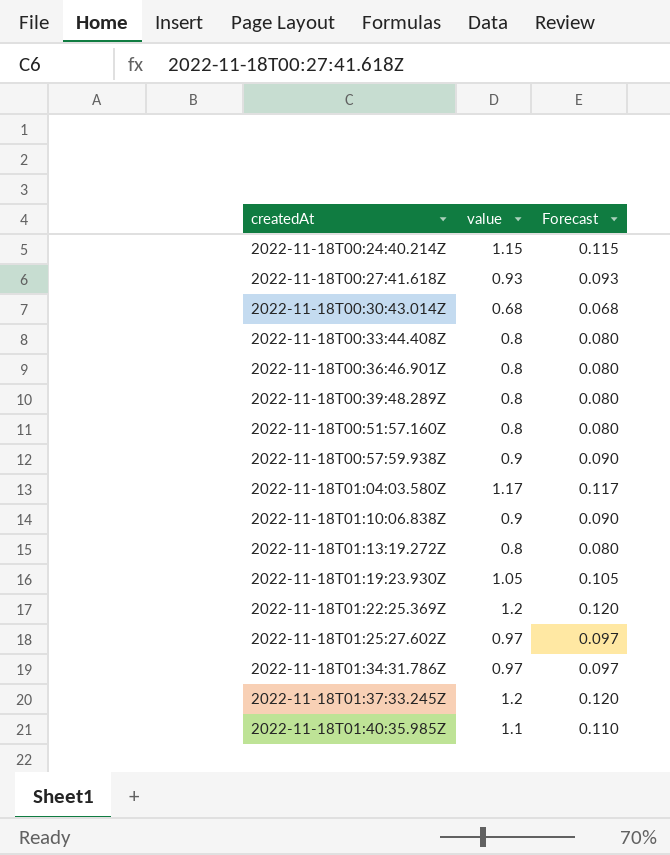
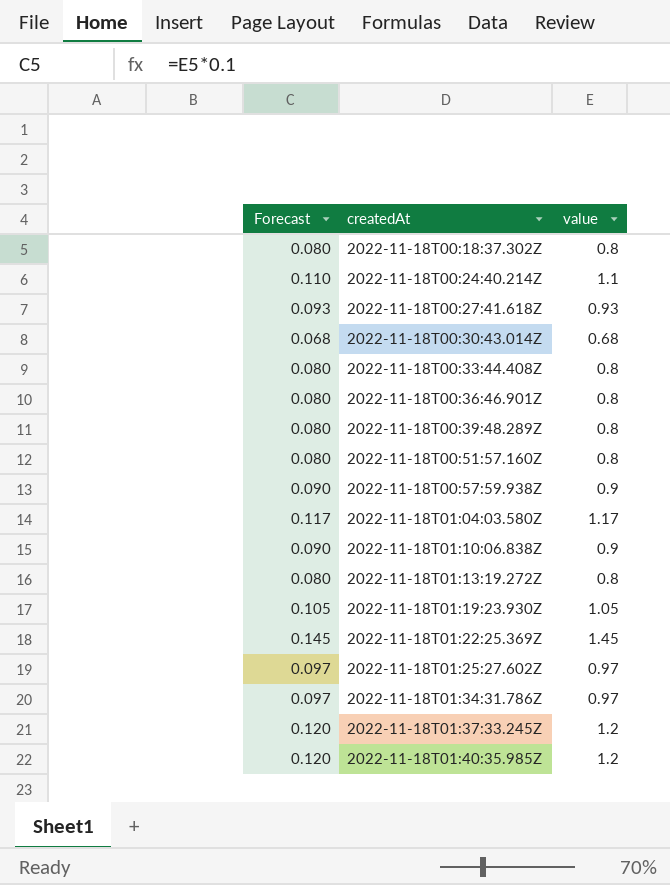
column Forecast | position: 3 -> 1
row 2022-11-18T00:18:37.302Z: none -> 0.080 | 0.8
2022-11-18T00:24:40.214Z | Forecast: 0.115 -> 0.110
2022-11-18T00:24:40.214Z | value: 1.15 -> 1.1
2022-11-18T01:22:25.369Z | Forecast: 0.120 -> 0.145
2022-11-18T01:22:25.369Z | value: 1.2 -> 1.45
2022-11-18T01:40:35.985Z | Forecast: 0.110 -> 0.120
2022-11-18T01:40:35.985Z | value: 1.1 -> 1.2

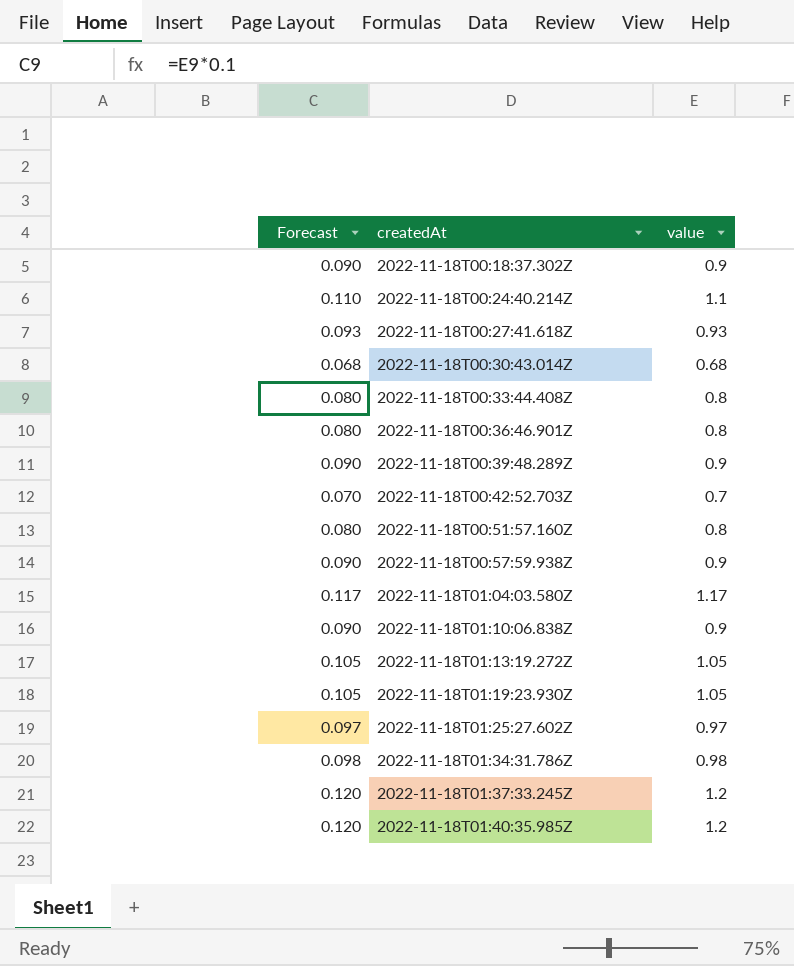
row 2022-11-18T01:22:25.369Z: 0.145 | 1.45 -> none
2022-11-18T00:18:37.302Z | Forecast: 0.080 -> 0.090
2022-11-18T00:18:37.302Z | value: 0.8 -> 0.9
2022-11-18T00:39:48.289Z | Forecast: 0.080 -> 0.090
2022-11-18T00:39:48.289Z | value: 0.8 -> 0.9
row 2022-11-18T00:42:52.703Z: none -> 0.070 | 0.7
2022-11-18T01:13:19.272Z | Forecast: 0.080 -> 0.105
2022-11-18T01:13:19.272Z | value: 0.8 -> 1.05
2022-11-18T01:34:31.786Z | Forecast: 0.097 -> 0.098
2022-11-18T01:34:31.786Z | value: 0.97 -> 0.98

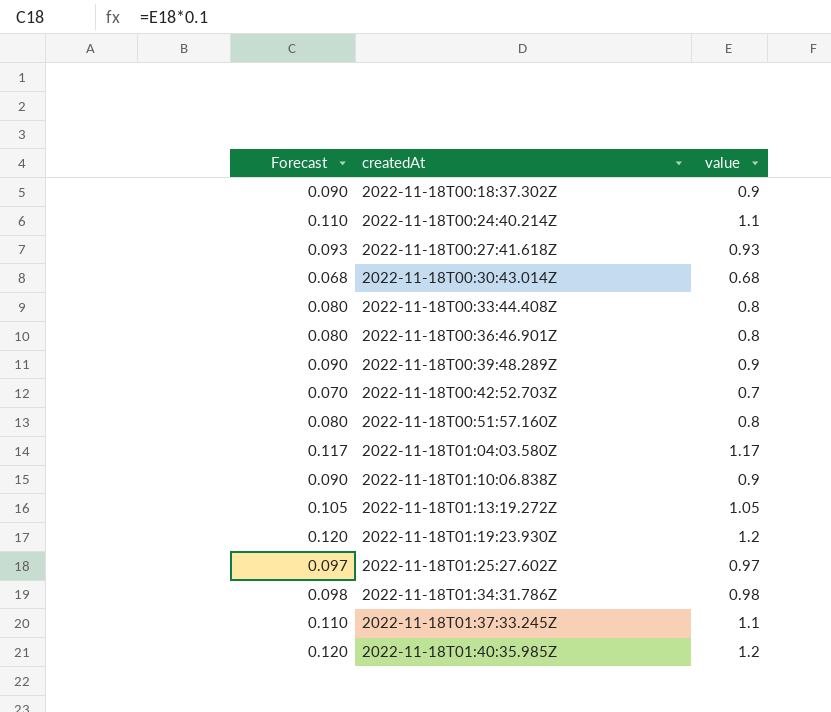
row 2022-11-18T00:57:59.938Z: 0.090 | 0.9 -> none
2022-11-18T01:19:23.930Z | Forecast: 0.105 -> 0.120
2022-11-18T01:19:23.930Z | value: 1.05 -> 1.2
2022-11-18T01:37:33.245Z | Forecast: 0.120 -> 0.110
2022-11-18T01:37:33.245Z | value: 1.2 -> 1.1

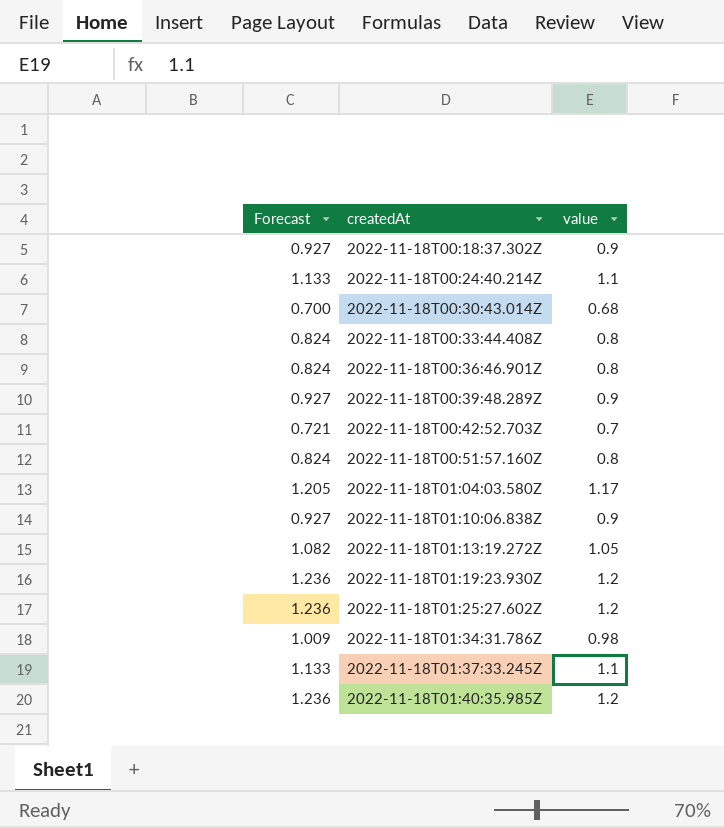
column Forecast | formula: [value] * 0.1 -> [value] * 1.03
row 2022-11-18T00:27:41.618Z: 0.093 | 0.93 -> none
2022-11-18T01:25:27.602Z | value: 0.97 -> 1.2

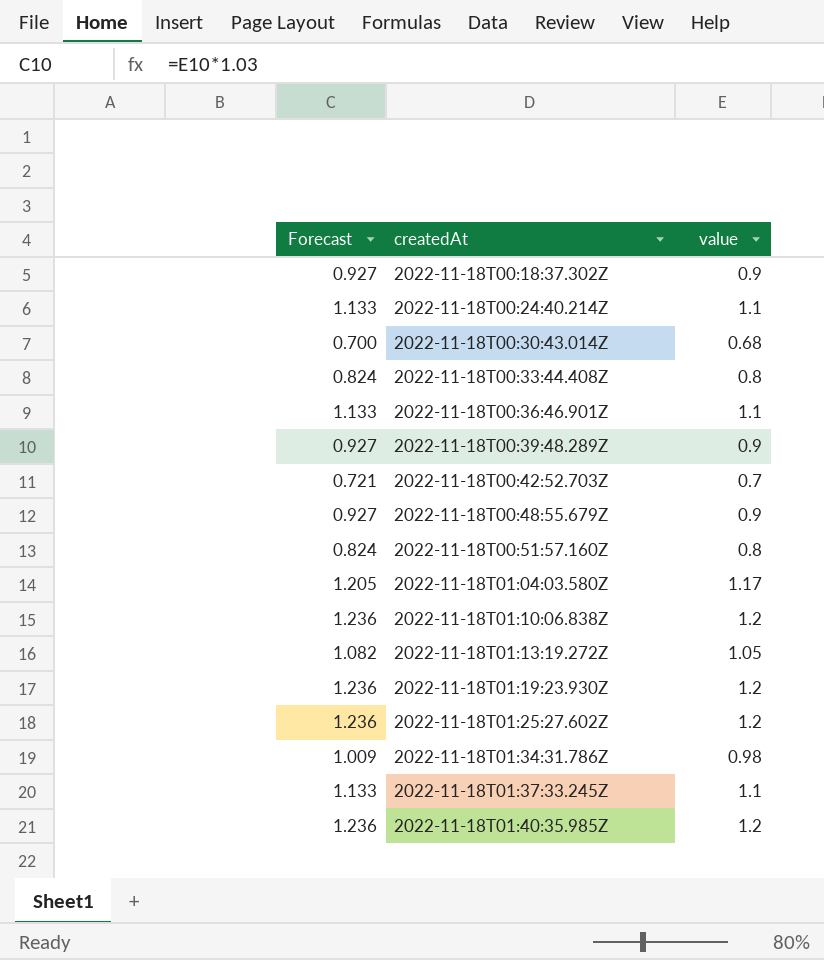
2022-11-18T00:36:46.901Z | Forecast: 0.824 -> 1.133
2022-11-18T00:36:46.901Z | value: 0.8 -> 1.1
row 2022-11-18T00:48:55.679Z: none -> 0.927 | 0.9
2022-11-18T01:10:06.838Z | Forecast: 0.927 -> 1.236
2022-11-18T01:10:06.838Z | value: 0.9 -> 1.2

